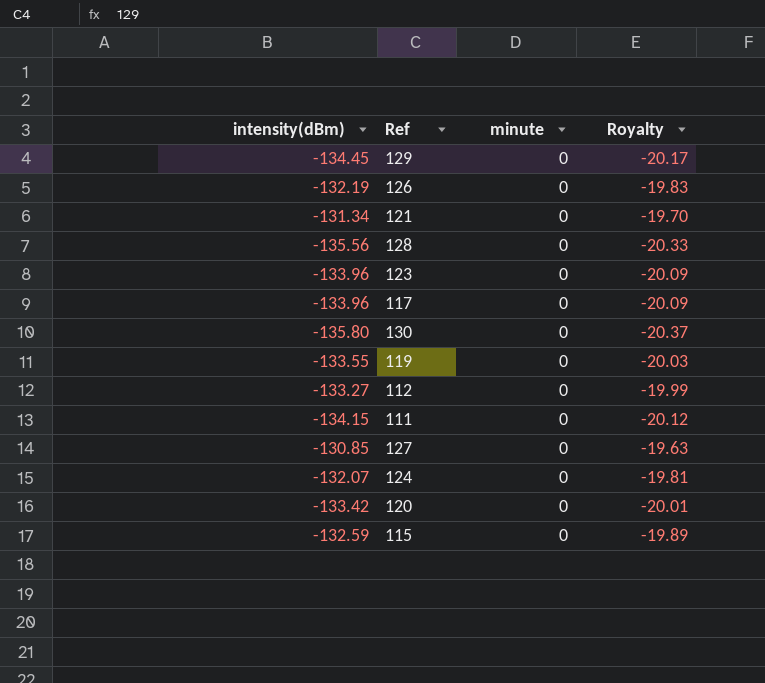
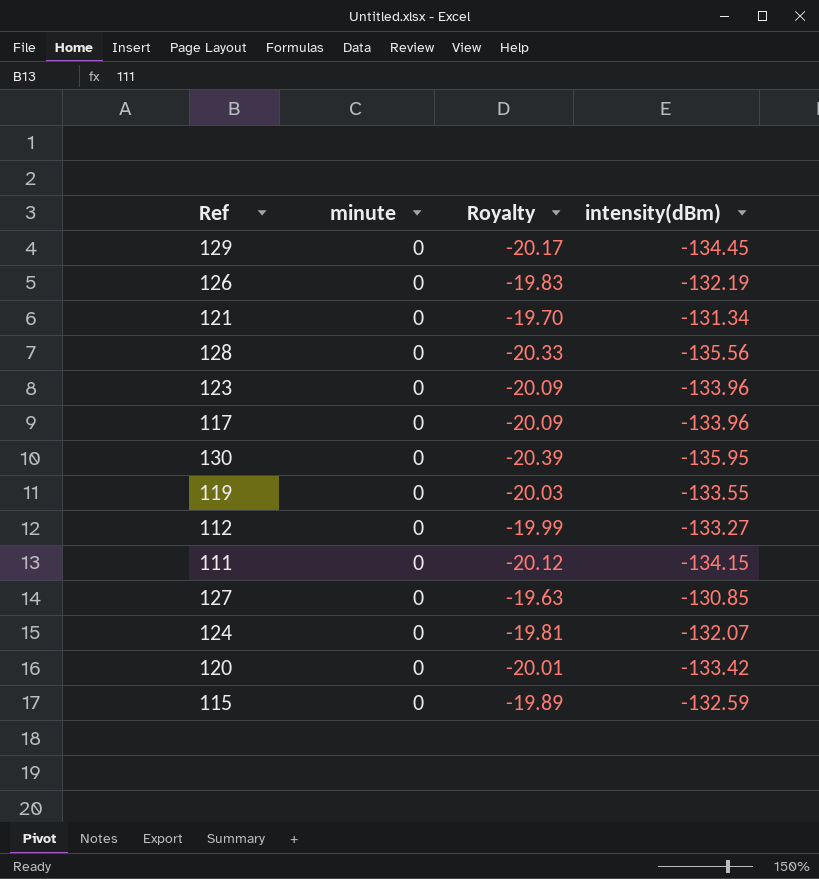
column intensity(dBm) | position: 1 -> 4
130 | Royalty: -20.37 -> -20.39
130 | intensity(dBm): -135.80 -> -135.95

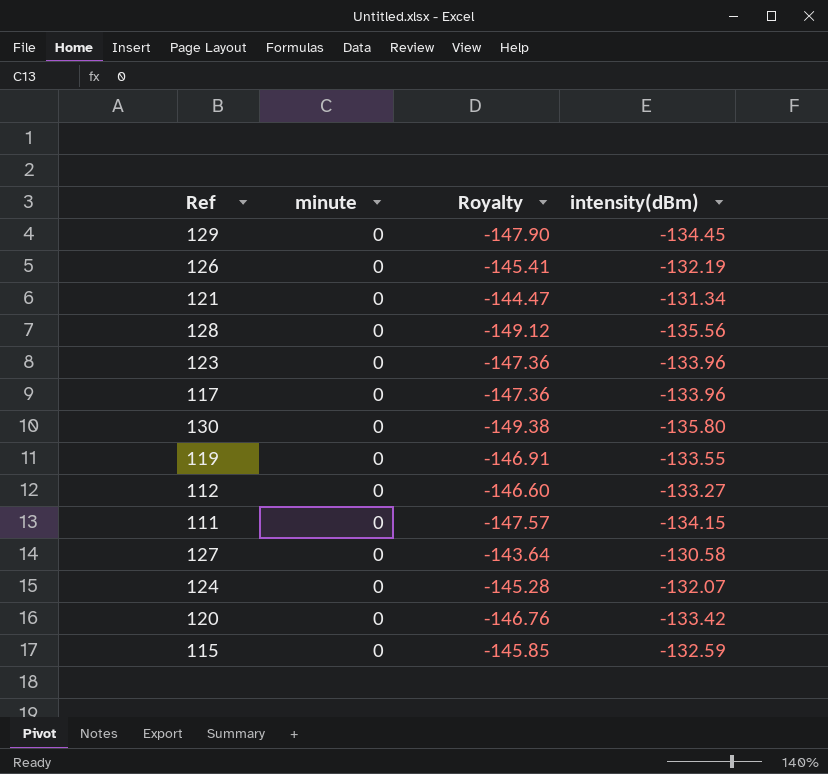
column Royalty | formula: [intensity(dBm)] * 0.15 -> [intensity(dBm)] * 1.1
130 | intensity(dBm): -135.95 -> -135.80
127 | intensity(dBm): -130.85 -> -130.58

